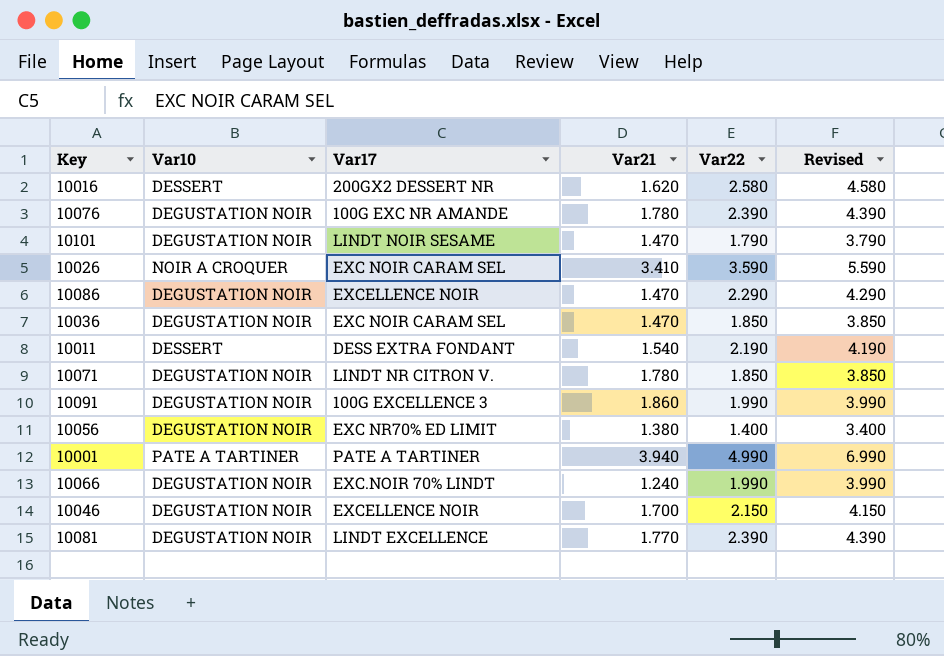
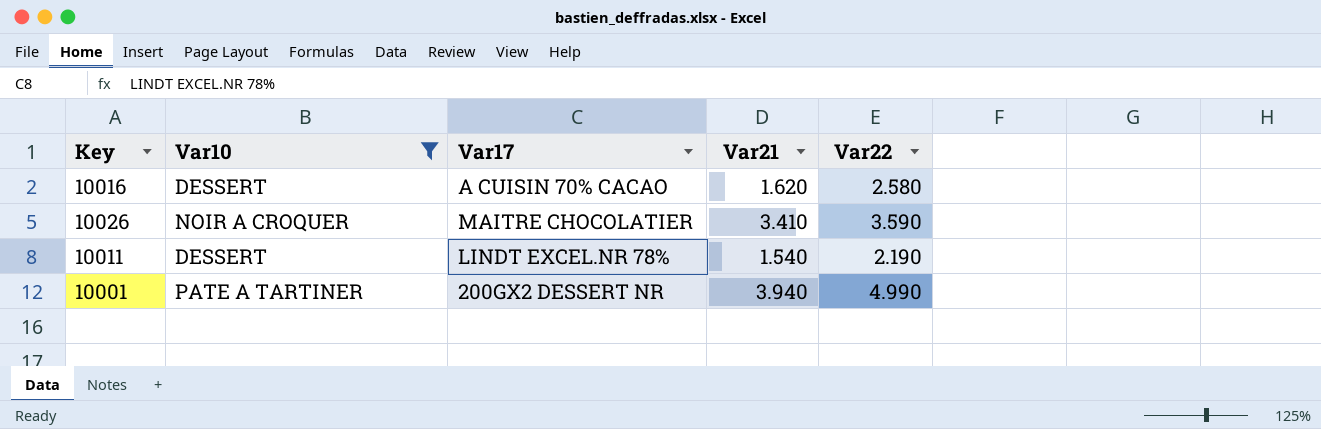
filter: none -> Var10 != DEGUSTATION NOIR
column Revised | formula: [Var22] + 2 -> none
10016 | Var17: 200GX2 DESSERT NR -> A CUISIN 70% CACAO
10026 | Var17: EXC NOIR CARAM SEL -> MAITRE CHOCOLATIER
10011 | Var17: DESS EXTRA FONDANT -> LINDT EXCEL.NR 78%
10001 | Var17: PATE A TARTINER -> 200GX2 DESSERT NR

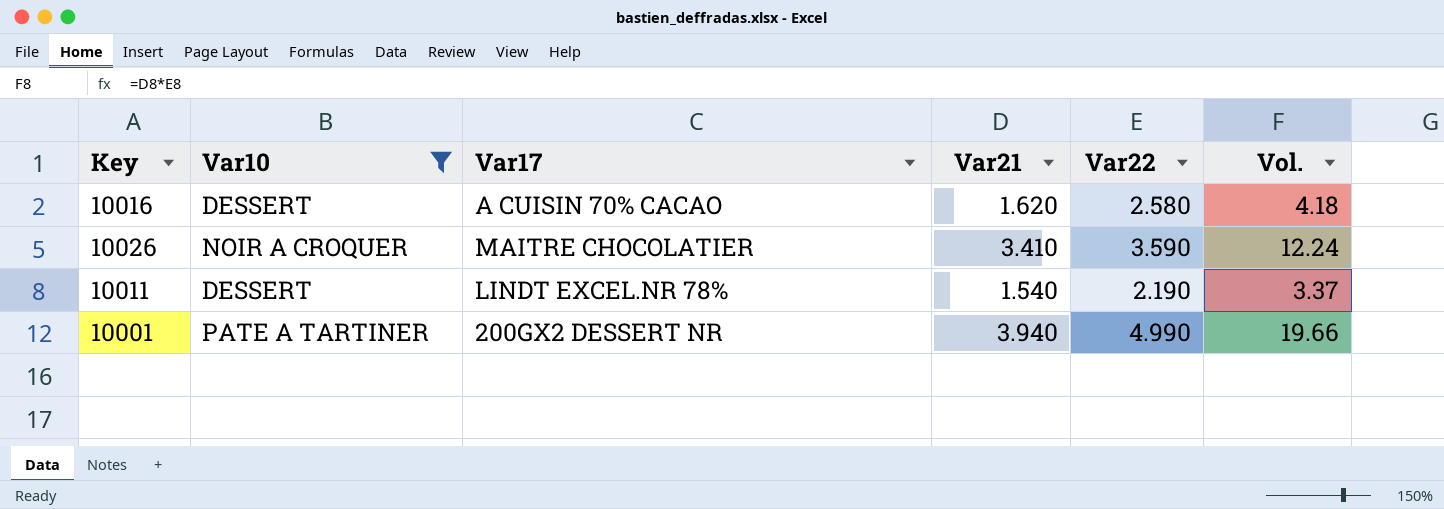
column Vol. | formula: none -> [Var21] * [Var22]

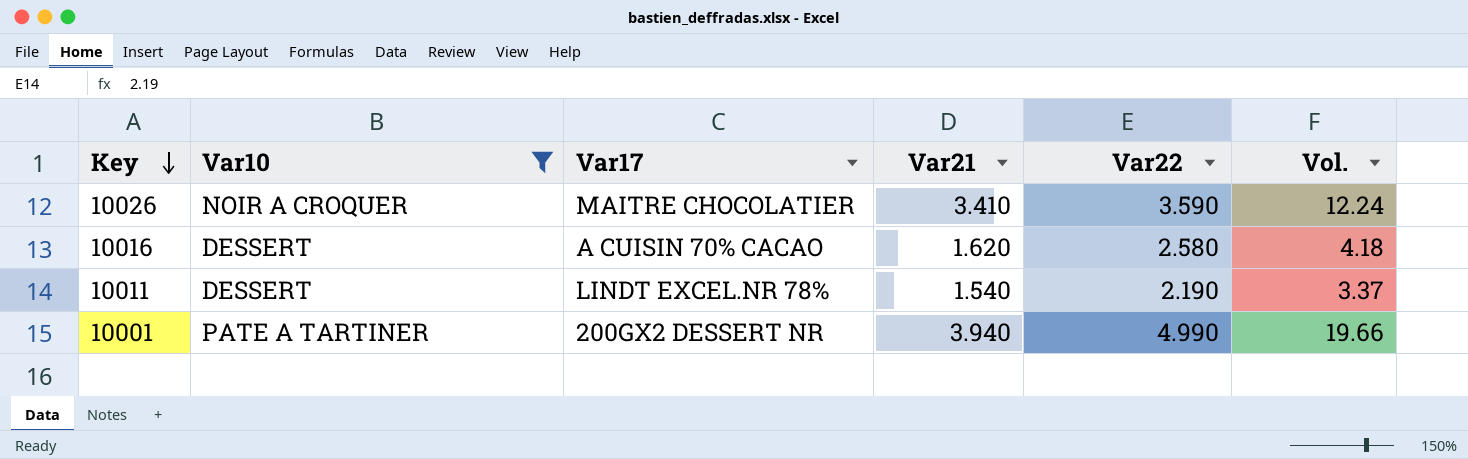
row order: none -> Key descending

